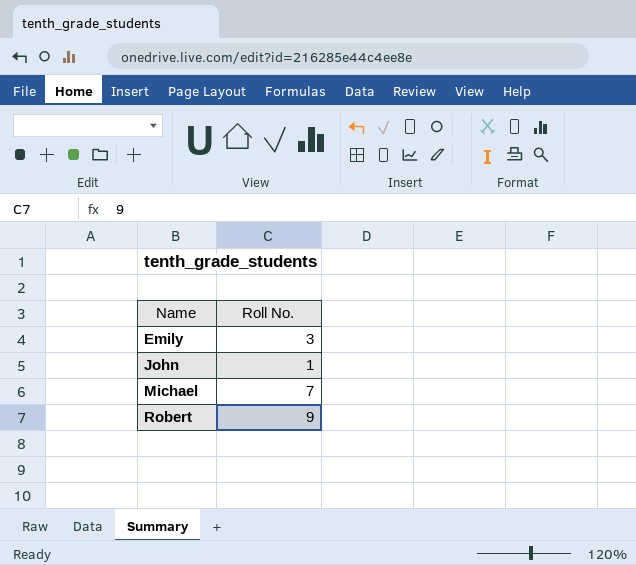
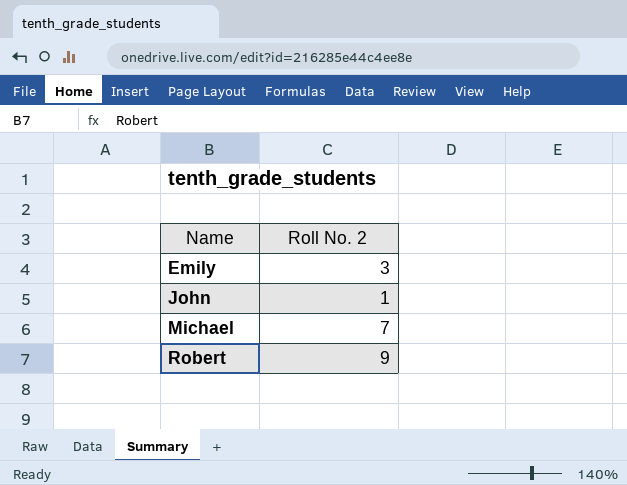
column name: Roll No. -> Roll No. 2

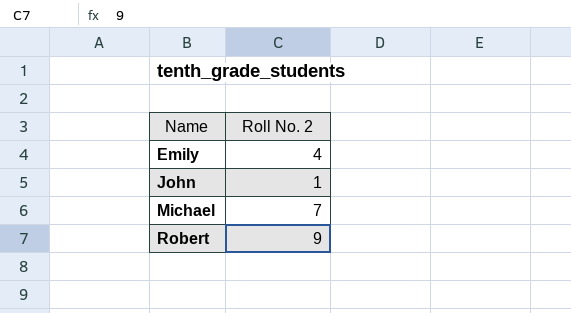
Emily | Roll No. 2: 3 -> 4

